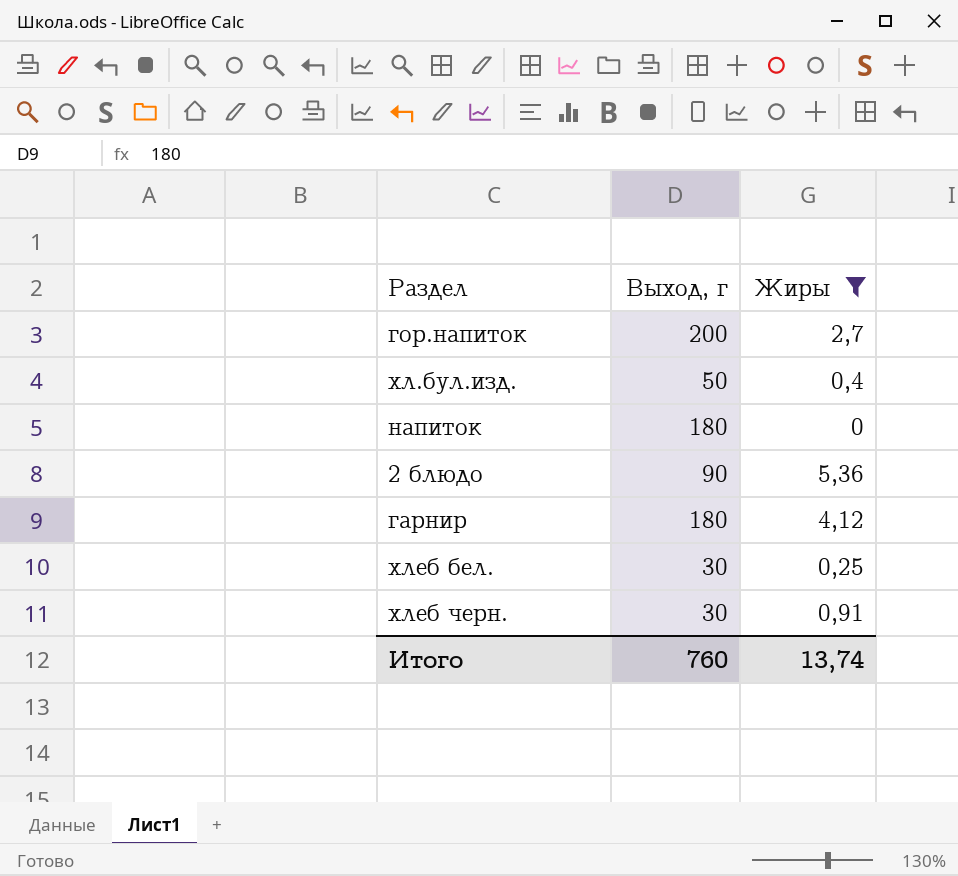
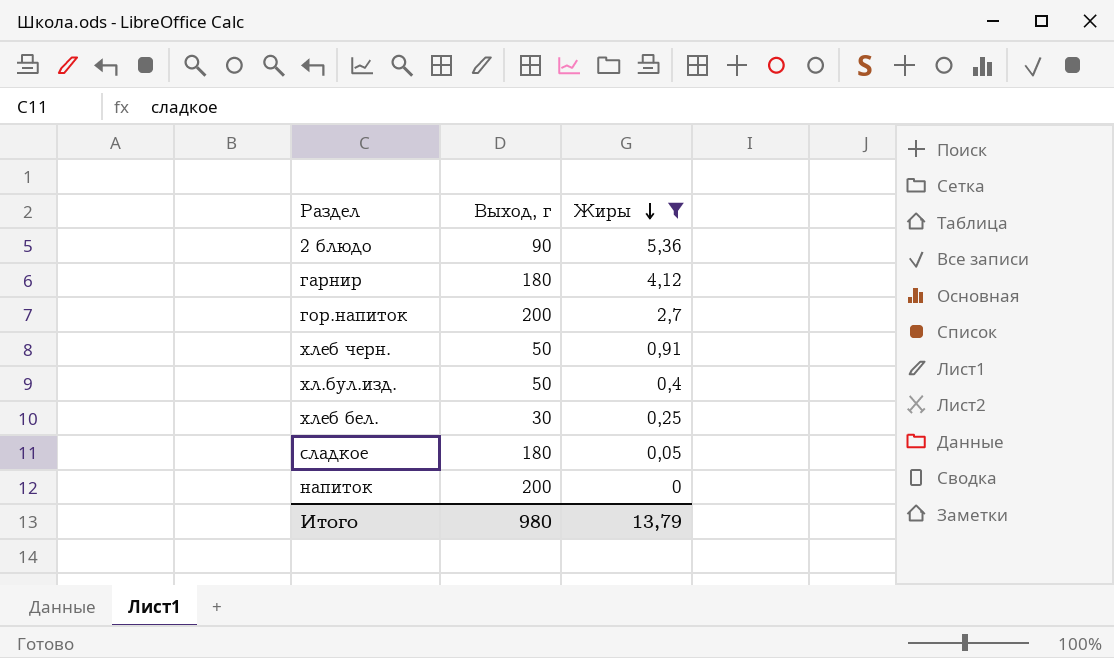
row order: none -> Жиры descending
хлеб черн. | Выход, г: 30 -> 50
row сладкое: none -> 180 | 0,05
напиток | Выход, г: 180 -> 200
Итого | Выход, г: 760 -> 980
Итого | Жиры: 13,74 -> 13,79

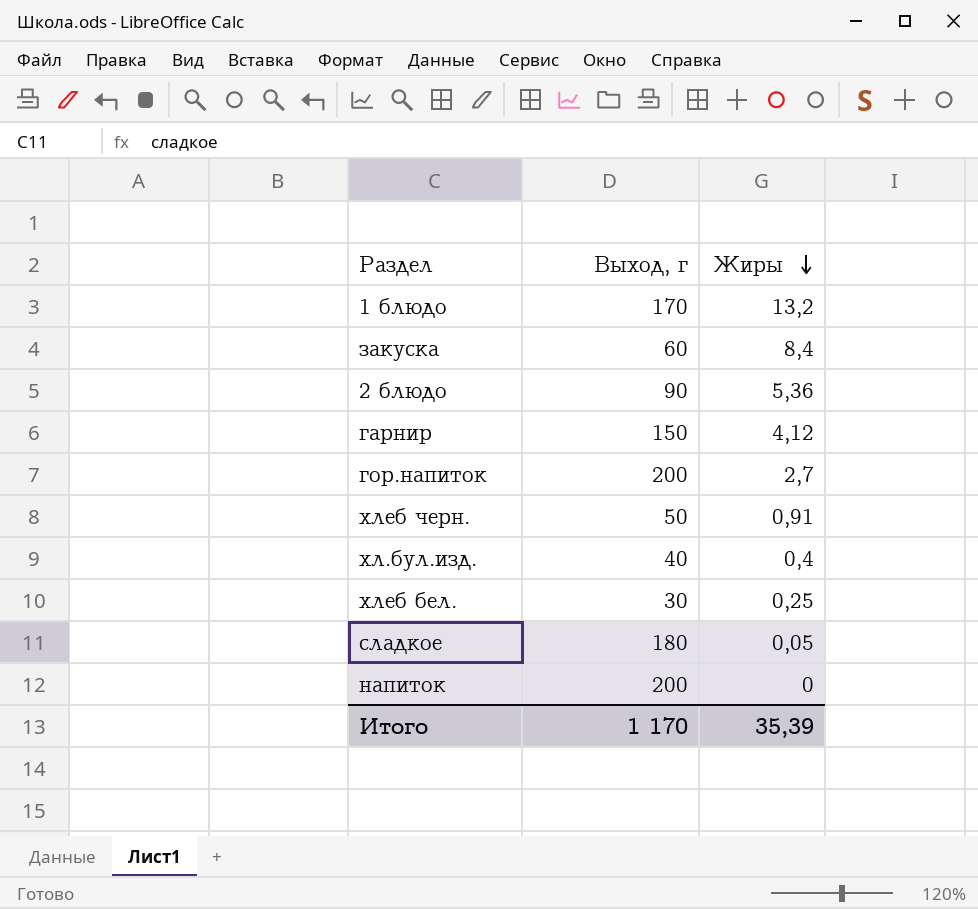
filter: Жиры <= 5,36 -> none
гарнир | Выход, г: 180 -> 150
хл.бул.изд. | Выход, г: 50 -> 40
Итого | Выход, г: 980 -> 1 170
Итого | Жиры: 13,79 -> 35,39

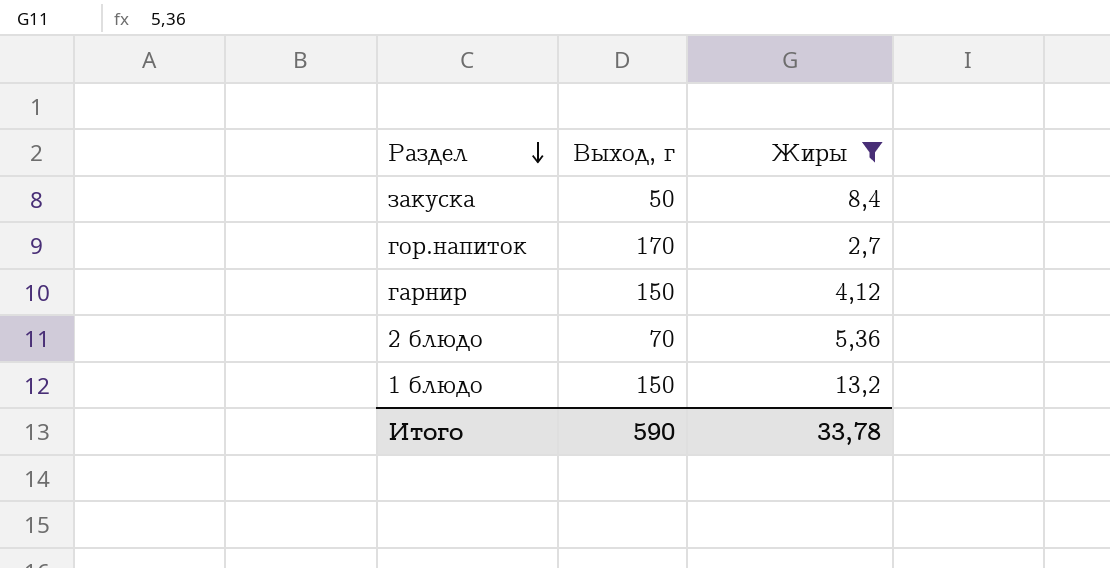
filter: none -> Жиры >= 2,7
row order: Жиры descending -> Раздел descending
закуска | Выход, г: 60 -> 50
гор.напиток | Выход, г: 200 -> 170
2 блюдо | Выход, г: 90 -> 70
1 блюдо | Выход, г: 170 -> 150
Итого | Выход, г: 1 170 -> 590
Итого | Жиры: 35,39 -> 33,78

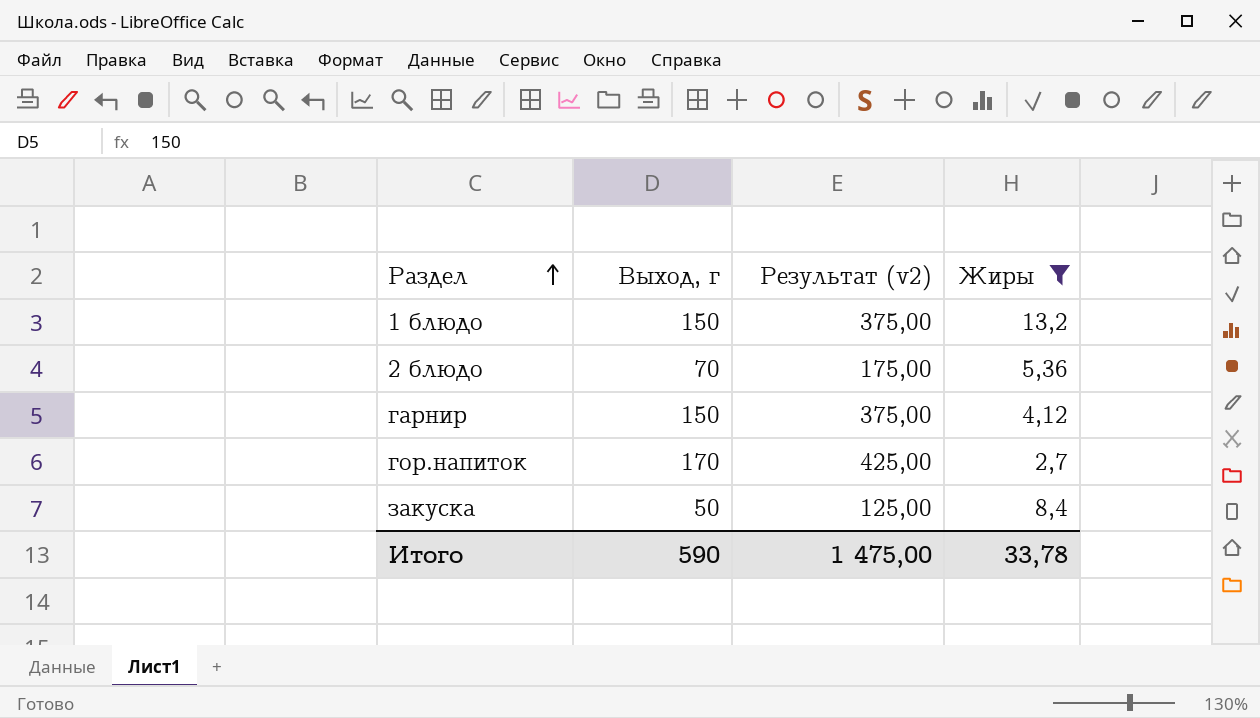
row order: Раздел descending -> Раздел ascending
column Результат (v2) | formula: none -> [Выход, г] * 2,5

